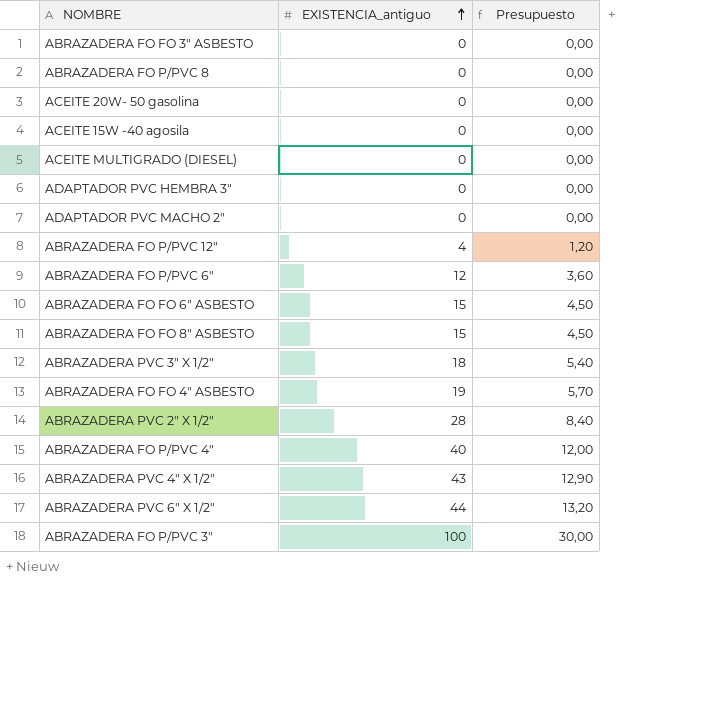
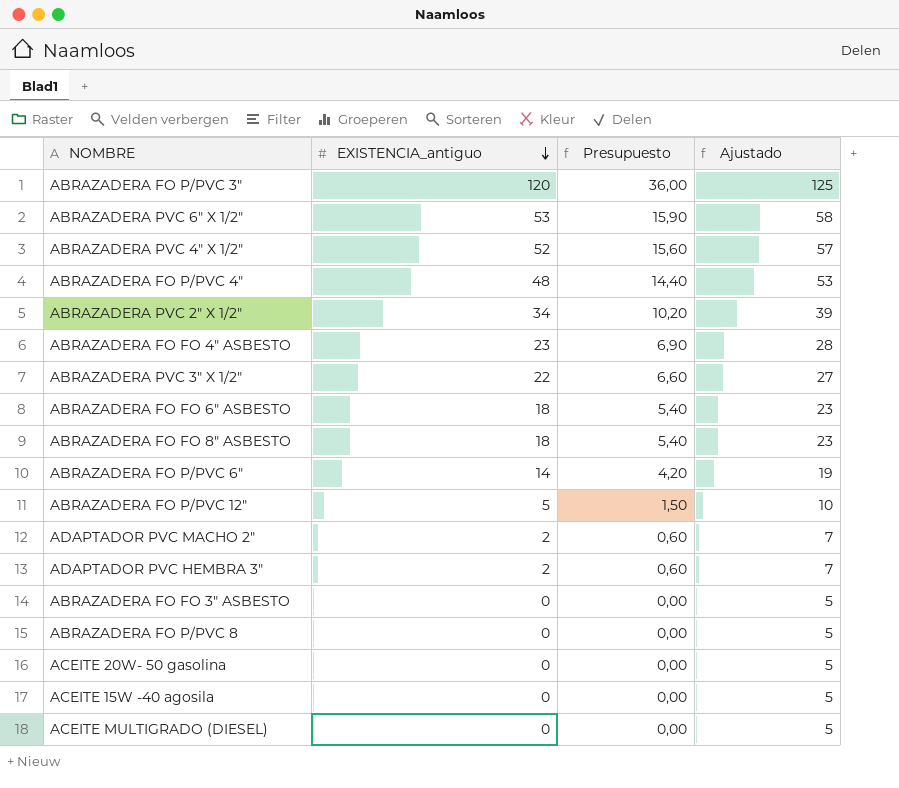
row order: EXISTENCIA_antiguo ascending -> EXISTENCIA_antiguo descending
column Ajustado | formula: none -> [EXISTENCIA_antiguo] + 5
ABRAZADERA FO P/PVC 3" | EXISTENCIA_antiguo: 100 -> 120
ABRAZADERA FO P/PVC 3" | Presupuesto: 30,00 -> 36,00
ABRAZADERA PVC 6" X 1/2" | EXISTENCIA_antiguo: 44 -> 53
ABRAZADERA PVC 6" X 1/2" | Presupuesto: 13,20 -> 15,90
ABRAZADERA PVC 4" X 1/2" | EXISTENCIA_antiguo: 43 -> 52
ABRAZADERA PVC 4" X 1/2" | Presupuesto: 12,90 -> 15,60
ABRAZADERA FO P/PVC 4" | EXISTENCIA_antiguo: 40 -> 48
ABRAZADERA FO P/PVC 4" | Presupuesto: 12,00 -> 14,40
ABRAZADERA PVC 2" X 1/2" | EXISTENCIA_antiguo: 28 -> 34
ABRAZADERA PVC 2" X 1/2" | Presupuesto: 8,40 -> 10,20
ABRAZADERA FO FO 4" ASBESTO | EXISTENCIA_antiguo: 19 -> 23
ABRAZADERA FO FO 4" ASBESTO | Presupuesto: 5,70 -> 6,90
ABRAZADERA PVC 3" X 1/2" | EXISTENCIA_antiguo: 18 -> 22
ABRAZADERA PVC 3" X 1/2" | Presupuesto: 5,40 -> 6,60
ABRAZADERA FO FO 6" ASBESTO | EXISTENCIA_antiguo: 15 -> 18
ABRAZADERA FO FO 6" ASBESTO | Presupuesto: 4,50 -> 5,40
ABRAZADERA FO FO 8" ASBESTO | EXISTENCIA_antiguo: 15 -> 18
ABRAZADERA FO FO 8" ASBESTO | Presupuesto: 4,50 -> 5,40
ABRAZADERA FO P/PVC 6" | EXISTENCIA_antiguo: 12 -> 14
ABRAZADERA FO P/PVC 6" | Presupuesto: 3,60 -> 4,20
ABRAZADERA FO P/PVC 12" | EXISTENCIA_antiguo: 4 -> 5
ABRAZADERA FO P/PVC 12" | Presupuesto: 1,20 -> 1,50
ADAPTADOR PVC MACHO 2" | EXISTENCIA_antiguo: 0 -> 2
ADAPTADOR PVC MACHO 2" | Presupuesto: 0,00 -> 0,60
ADAPTADOR PVC HEMBRA 3" | EXISTENCIA_antiguo: 0 -> 2
ADAPTADOR PVC HEMBRA 3" | Presupuesto: 0,00 -> 0,60

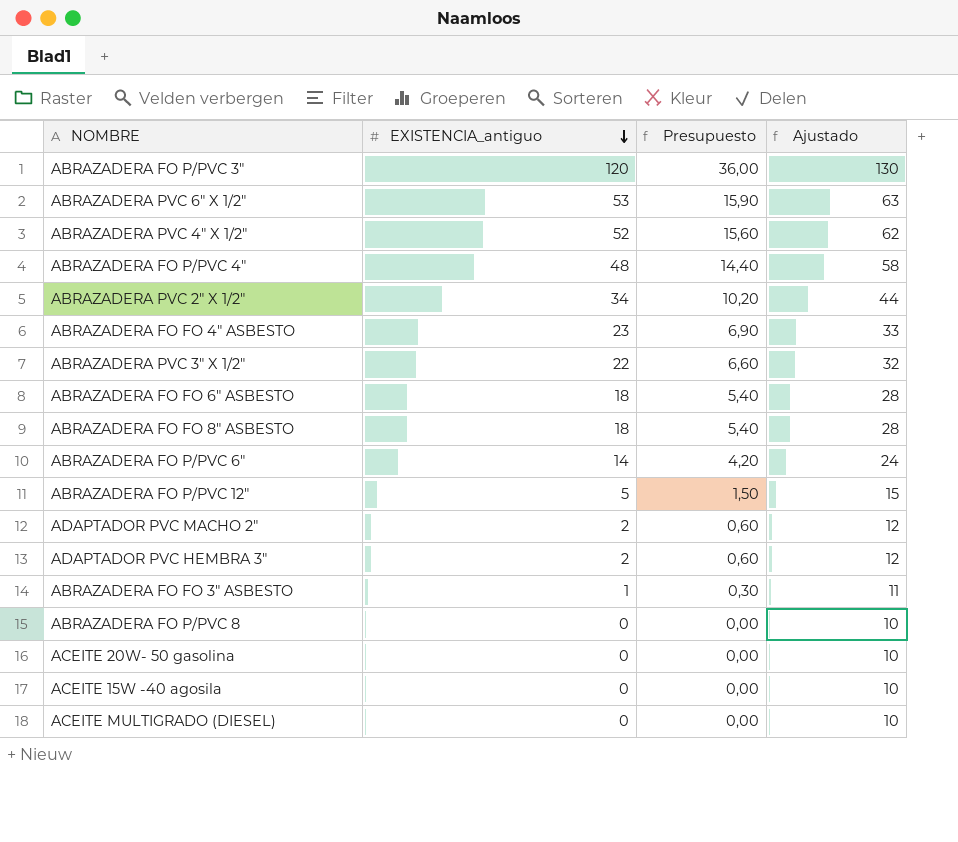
column Ajustado | formula: [EXISTENCIA_antiguo] + 5 -> [EXISTENCIA_antiguo] + 10
ABRAZADERA FO FO 3" ASBESTO | EXISTENCIA_antiguo: 0 -> 1
ABRAZADERA FO FO 3" ASBESTO | Presupuesto: 0,00 -> 0,30

